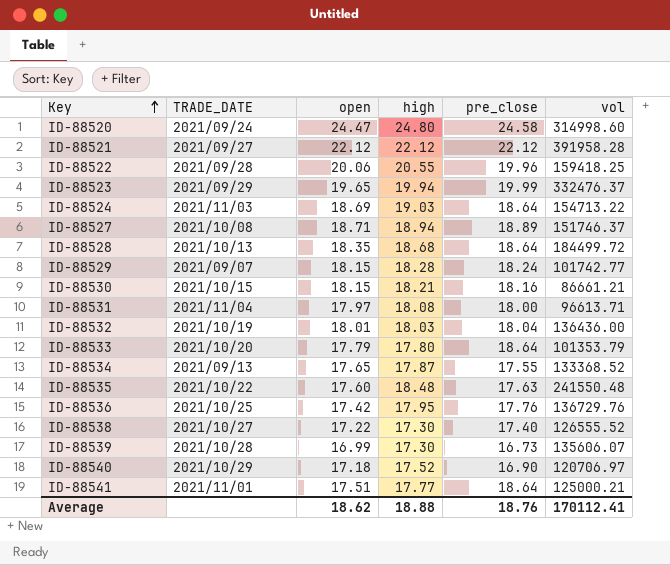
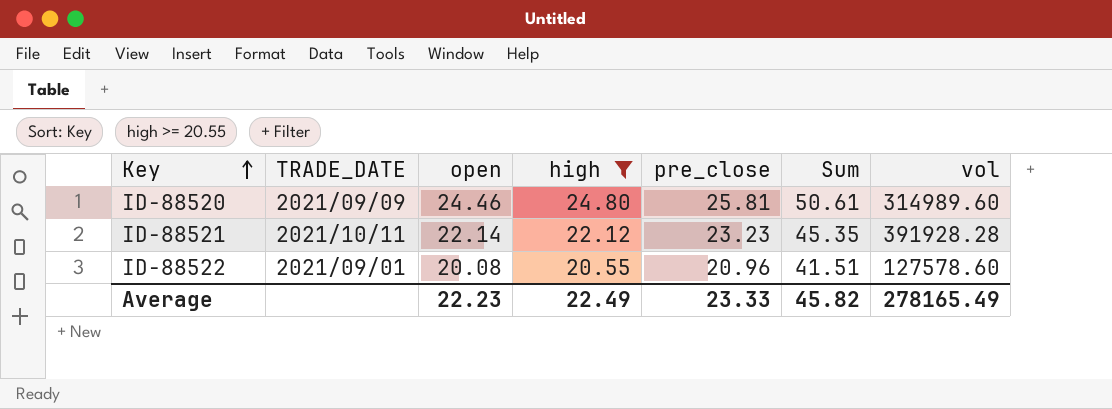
filter: none -> high >= 20.55
column Sum | formula: none -> [high] + [pre_close]
ID-88520 | TRADE_DATE: 2021/09/24 -> 2021/09/09
ID-88520 | open: 24.47 -> 24.46
ID-88520 | pre_close: 24.58 -> 25.81
ID-88520 | vol: 314998.60 -> 314989.60
ID-88521 | TRADE_DATE: 2021/09/27 -> 2021/10/11
ID-88521 | open: 22.12 -> 22.14
ID-88521 | pre_close: 22.12 -> 23.23
ID-88521 | vol: 391958.28 -> 391928.28
ID-88522 | TRADE_DATE: 2021/09/28 -> 2021/09/01
ID-88522 | open: 20.06 -> 20.08
ID-88522 | pre_close: 19.96 -> 20.96
ID-88522 | vol: 159418.25 -> 127578.60
Average | open: 18.62 -> 22.23
Average | high: 18.88 -> 22.49
Average | pre_close: 18.76 -> 23.33
Average | vol: 170112.41 -> 278165.49

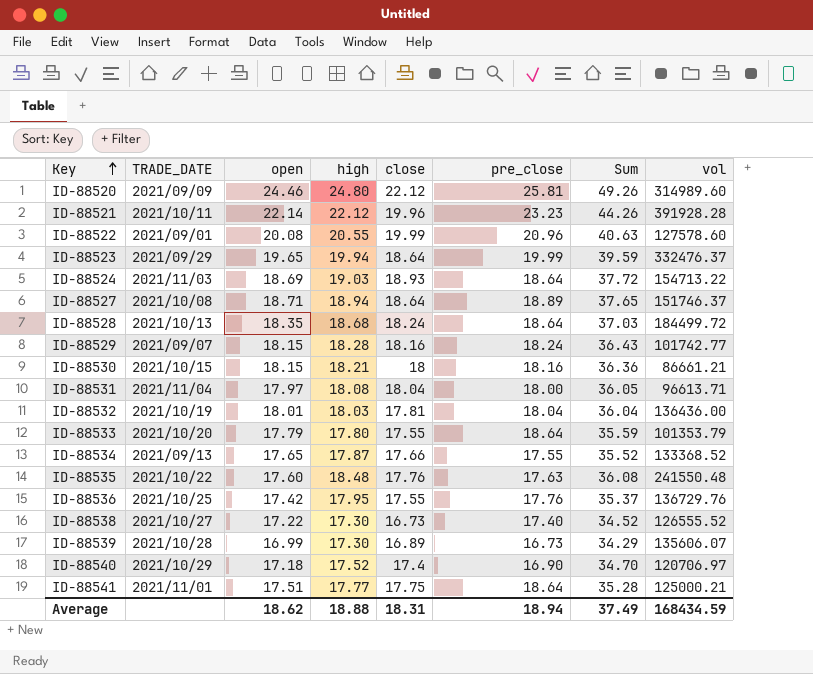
filter: high >= 20.55 -> none
column close | position: none -> 5
column Sum | formula: [high] + [pre_close] -> [open] + [high]
Average | open: 22.23 -> 18.62
Average | high: 22.49 -> 18.88
Average | pre_close: 23.33 -> 18.94
Average | Sum: 45.82 -> 37.49
Average | vol: 278165.49 -> 168434.59

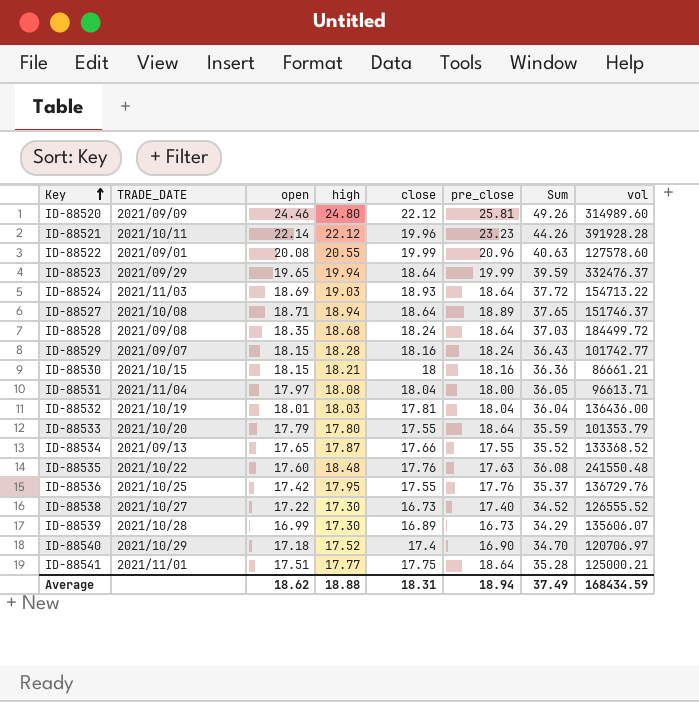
ID-88528 | TRADE_DATE: 2021/10/13 -> 2021/09/08

